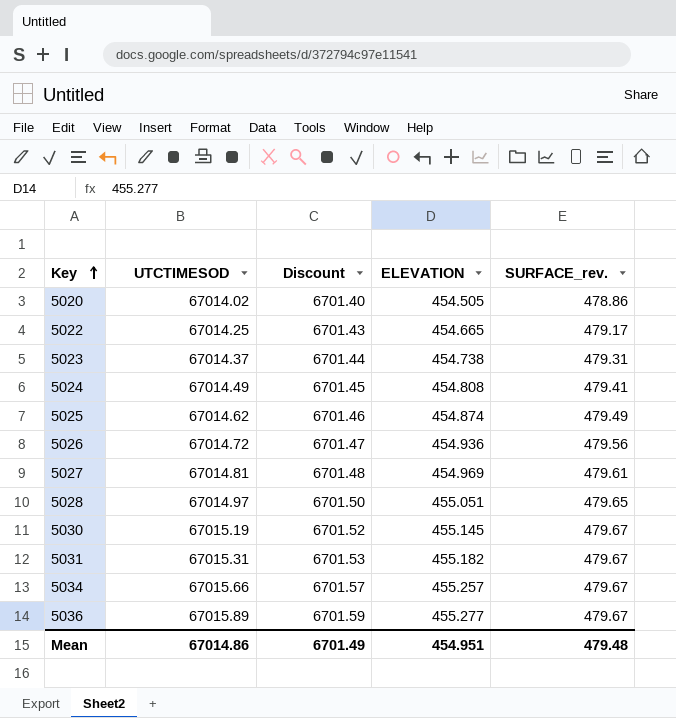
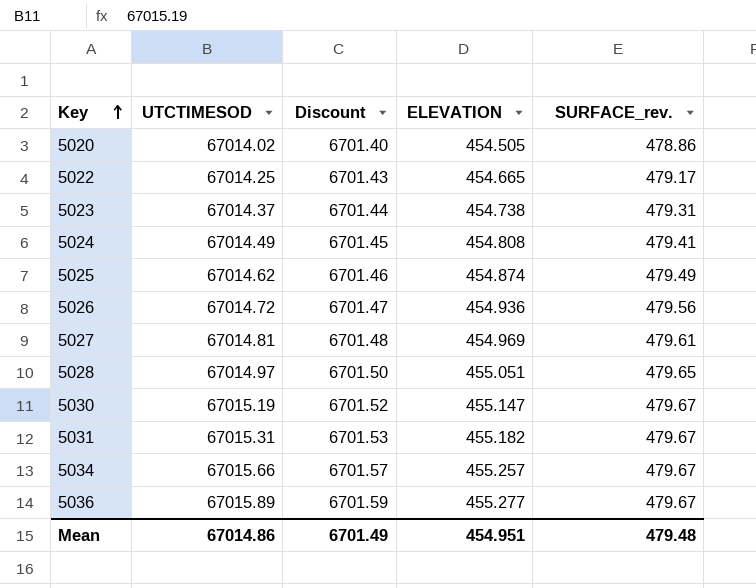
5030 | ELEVATION: 455.145 -> 455.147

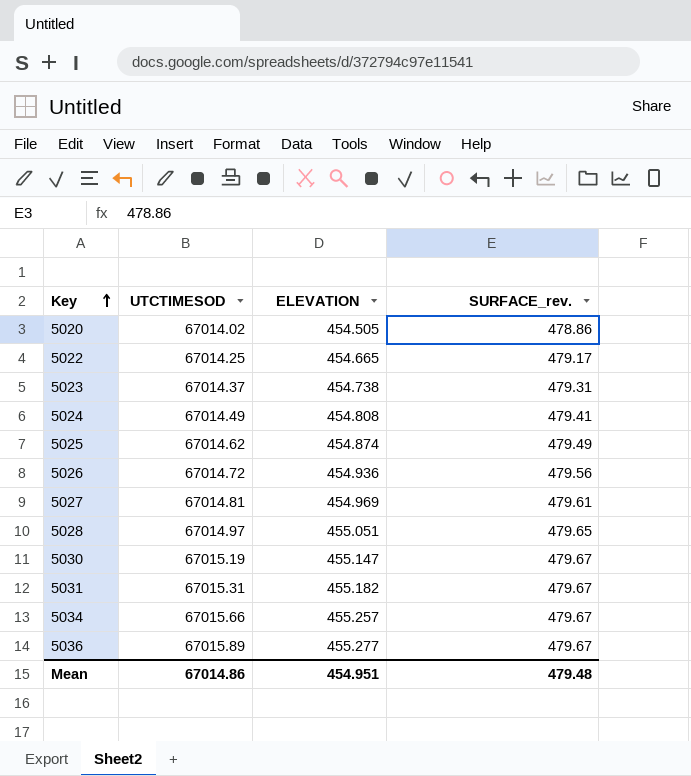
column Discount | formula: [UTCTIMESOD] * 0.1 -> none

